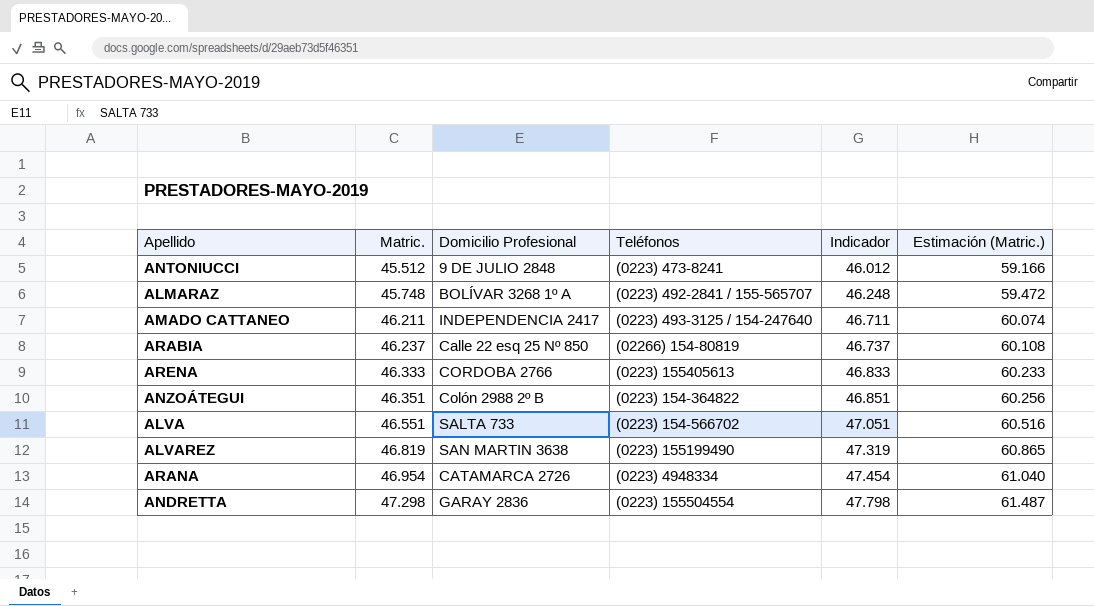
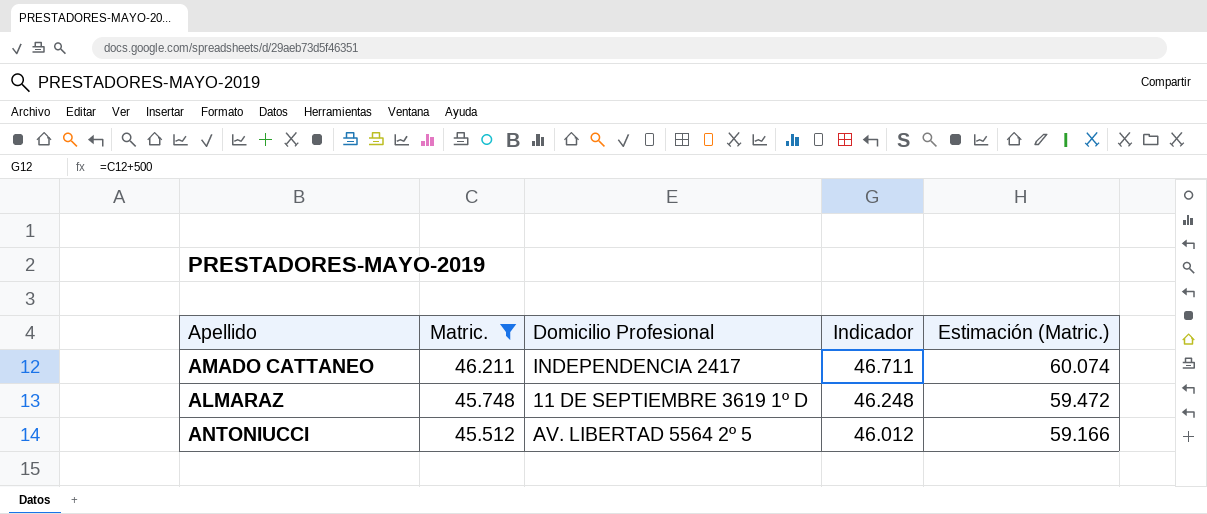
filter: none -> Matric. <= 46.211
row order: Matric. ascending -> Matric. descending
column Teléfonos | position: 4 -> none
ALMARAZ | Domicilio Profesional: BOLÍVAR 3268 1º A -> 11 DE SEPTIEMBRE 3619 1º D
ANTONIUCCI | Domicilio Profesional: 9 DE JULIO 2848 -> AV. LIBERTAD 5564 2º 5

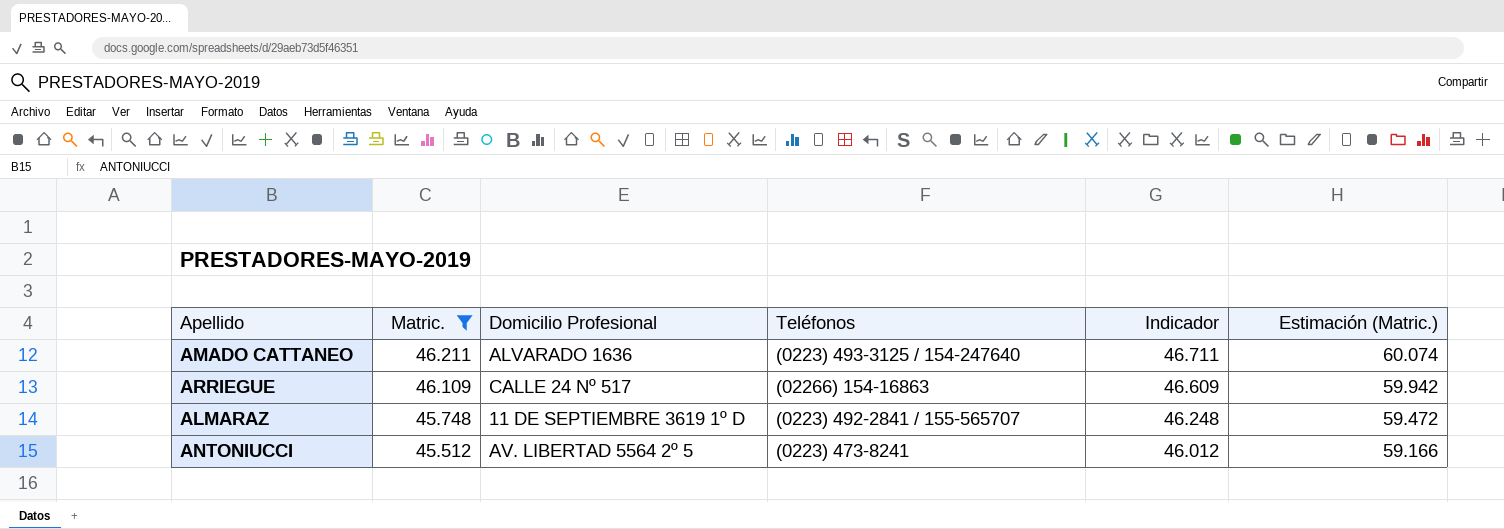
column Teléfonos | position: none -> 4
AMADO CATTANEO | Domicilio Profesional: INDEPENDENCIA 2417 -> ALVARADO 1636
row ARRIEGUE: none -> 46.109 | CALLE 24 Nº 517 | (02266) 154-16863 | 46.609 | 59.942

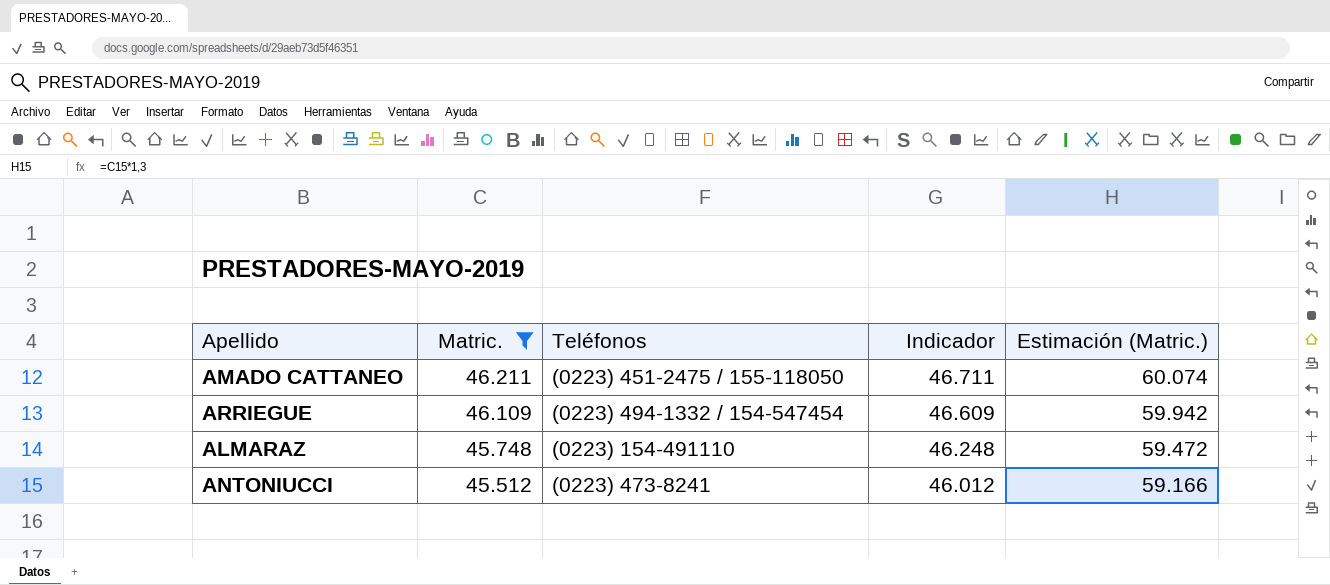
column Domicilio Profesional | position: 3 -> none
AMADO CATTANEO | Teléfonos: (0223) 493-3125 / 154-247640 -> (0223) 451-2475 / 155-118050
ARRIEGUE | Teléfonos: (02266) 154-16863 -> (0223) 494-1332 / 154-547454
ALMARAZ | Teléfonos: (0223) 492-2841 / 155-565707 -> (0223) 154-491110

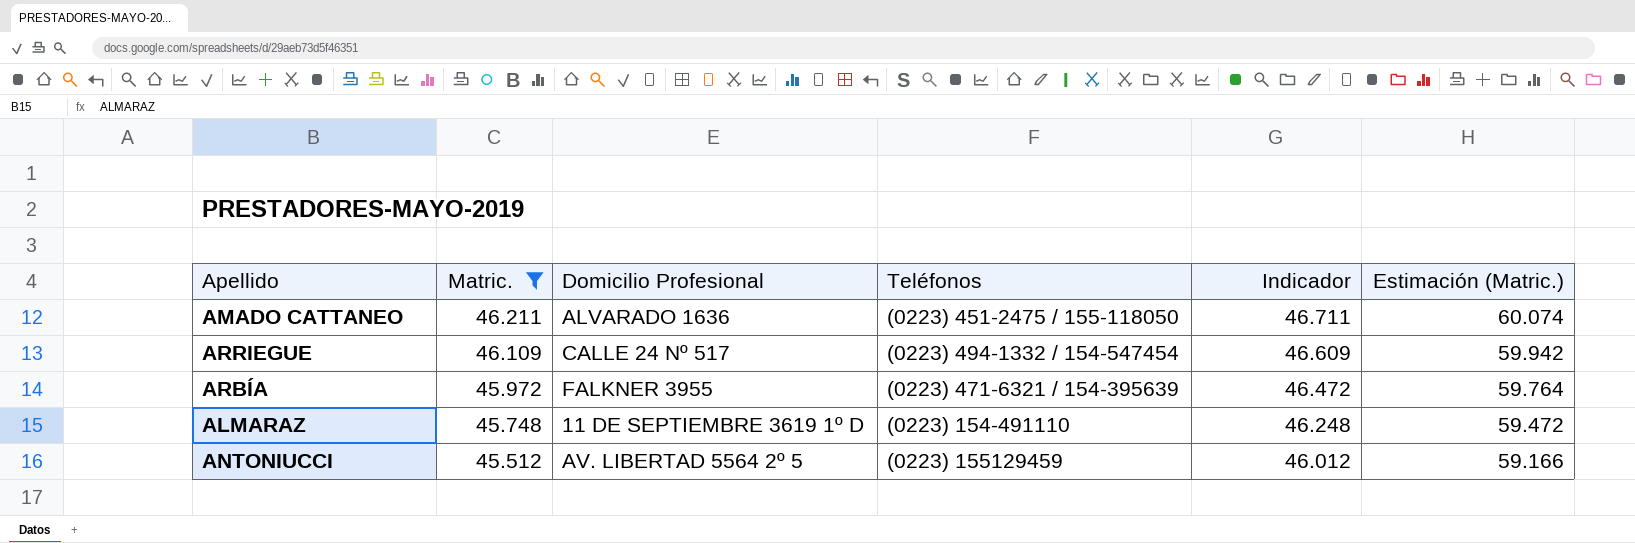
column Domicilio Profesional | position: none -> 3
row ARBÍA: none -> 45.972 | FALKNER 3955 | (0223) 471-6321 / 154-395639 | 46.472 | 59.764
ANTONIUCCI | Teléfonos: (0223) 473-8241 -> (0223) 155129459

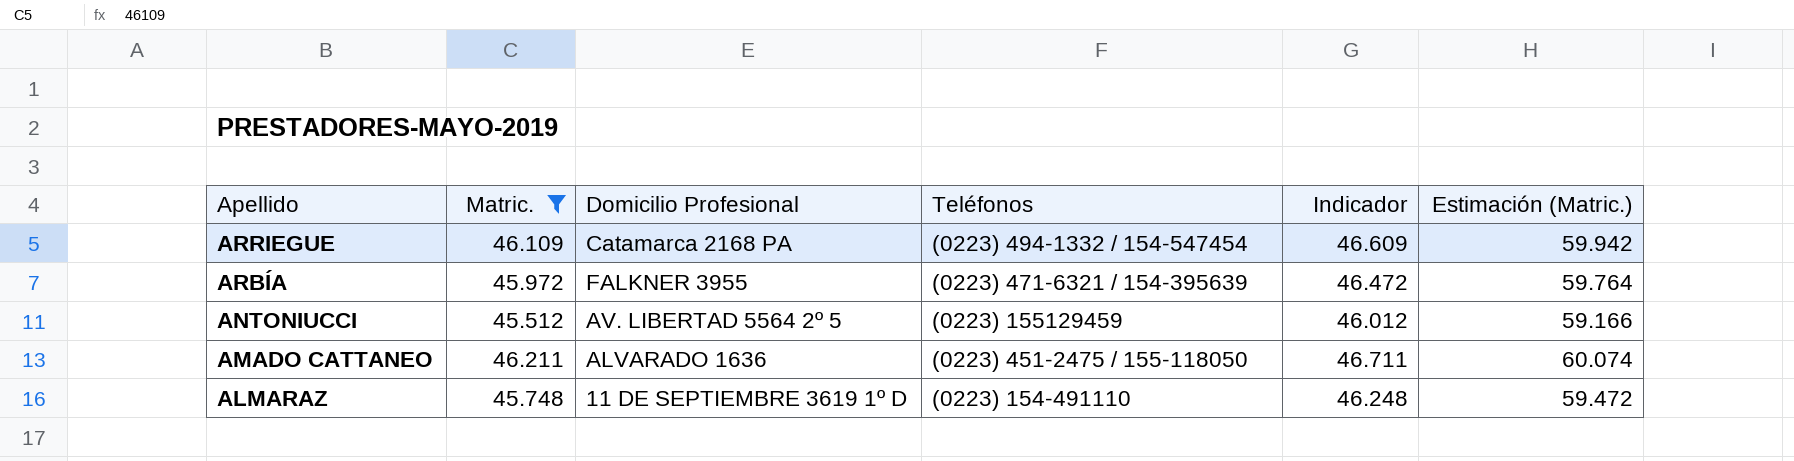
row order: Matric. descending -> Apellido descending
ARRIEGUE | Domicilio Profesional: CALLE 24 Nº 517 -> Catamarca 2168 PA

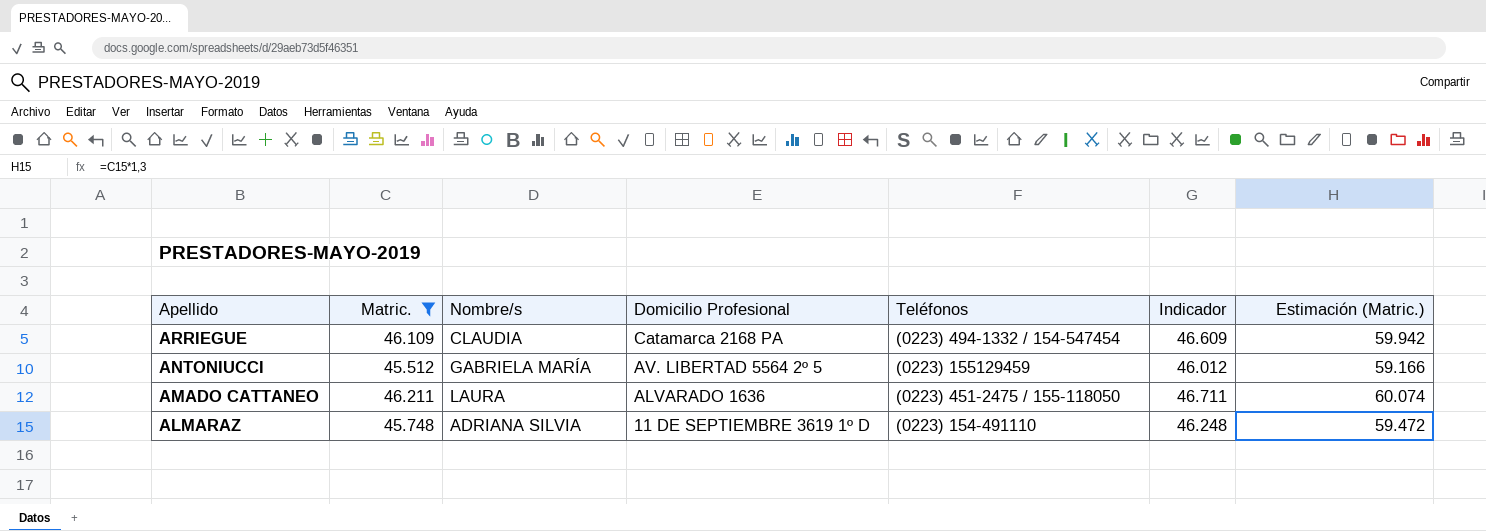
column Nombre/s | position: none -> 3
row ARBÍA: 45.972 | FALKNER 3955 | (0223) 471-6321 / 154-395639 | 46.472 | 59.764 -> none

